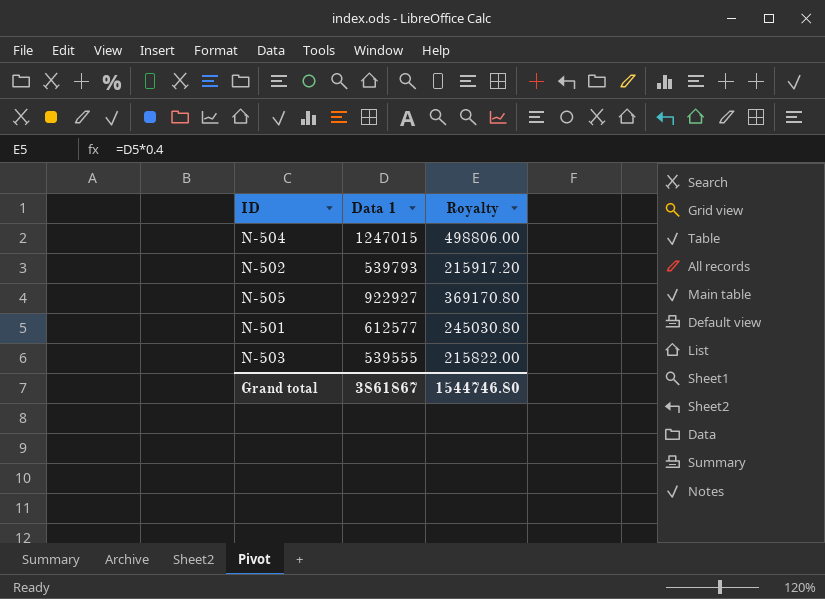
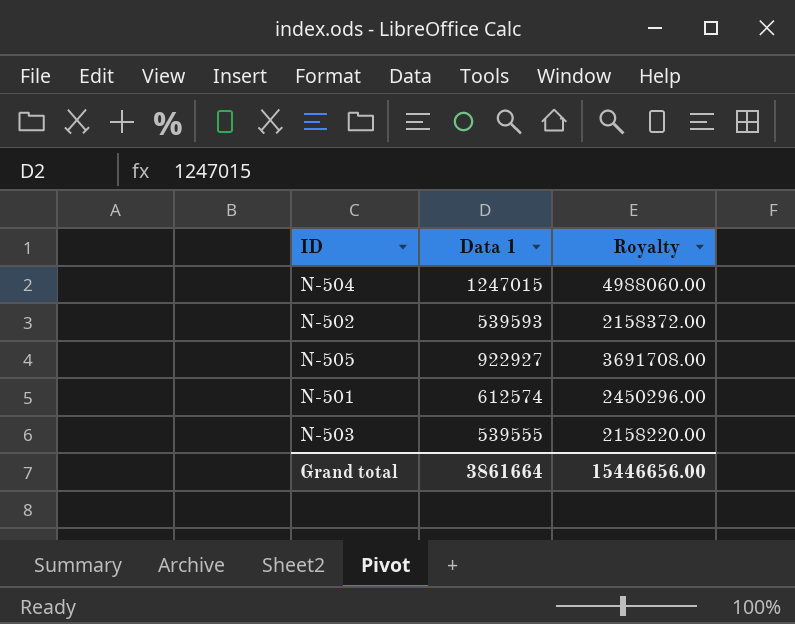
column Royalty | formula: [Data 1] * 0.4 -> [Data 1] * 4
N-502 | Data 1: 539793 -> 539593
N-501 | Data 1: 612577 -> 612574
Grand total | Data 1: 3861867 -> 3861664
Grand total | Royalty: 1544746.80 -> 15446656.00

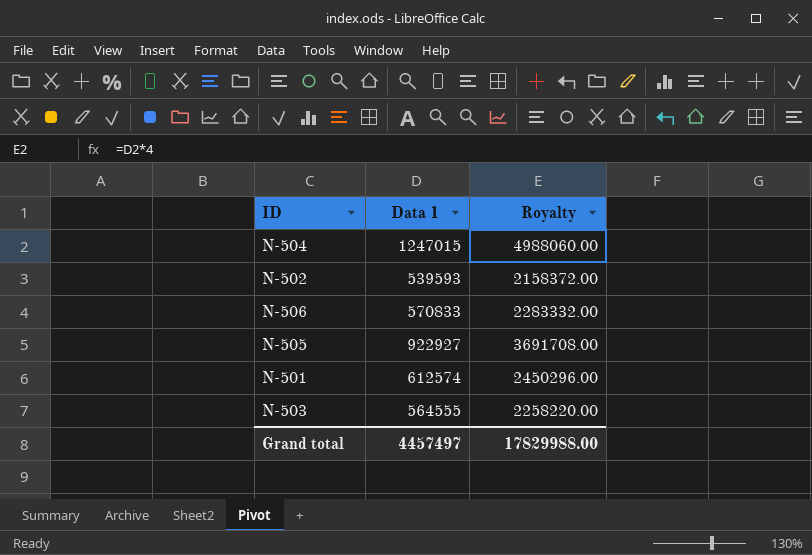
row N-506: none -> 570833 | 2283332.00
N-503 | Data 1: 539555 -> 564555
N-503 | Royalty: 2158220.00 -> 2258220.00
Grand total | Data 1: 3861664 -> 4457497
Grand total | Royalty: 15446656.00 -> 17829988.00

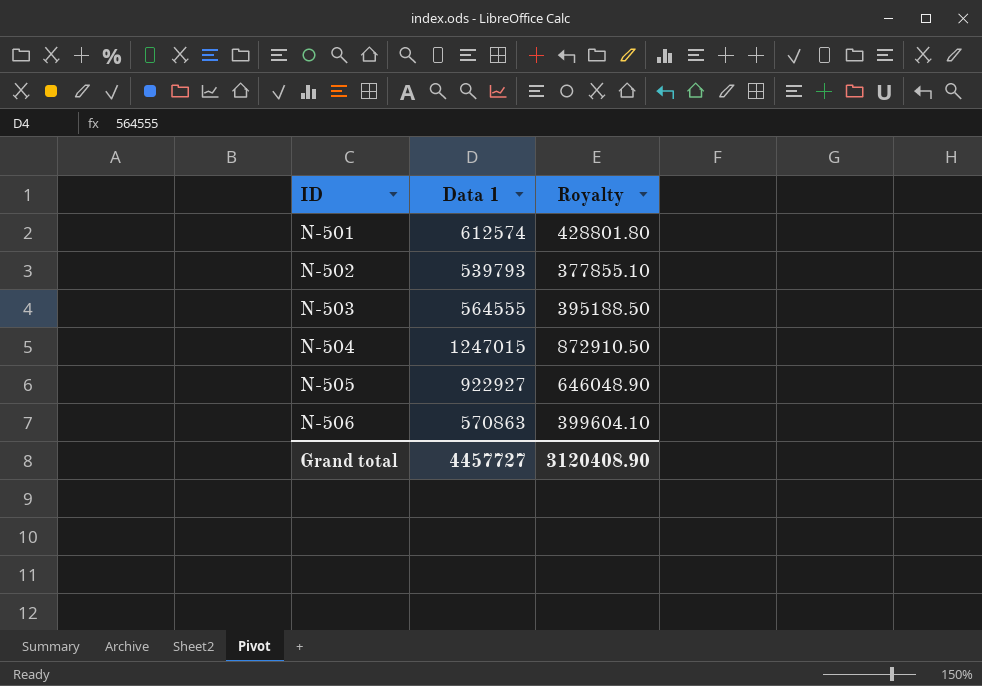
row order: none -> ID ascending
column Royalty | formula: [Data 1] * 4 -> [Data 1] * 0.7
N-502 | Data 1: 539593 -> 539793
N-506 | Data 1: 570833 -> 570863
Grand total | Data 1: 4457497 -> 4457727
Grand total | Royalty: 17829988.00 -> 3120408.90

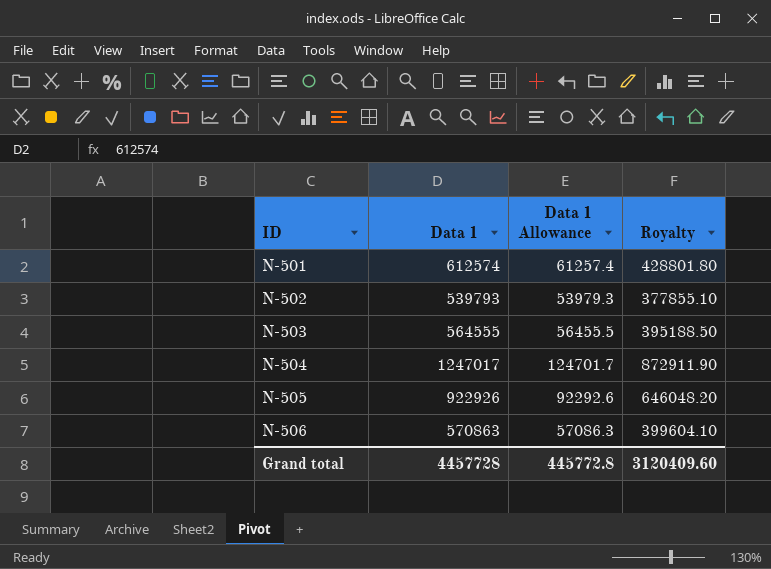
column Data 1 Allowance | formula: none -> [Data 1] * 0.1
N-504 | Data 1: 1247015 -> 1247017
N-504 | Royalty: 872910.50 -> 872911.90
N-505 | Data 1: 922927 -> 922926
N-505 | Royalty: 646048.90 -> 646048.20
Grand total | Data 1: 4457727 -> 4457728
Grand total | Royalty: 3120408.90 -> 3120409.60

